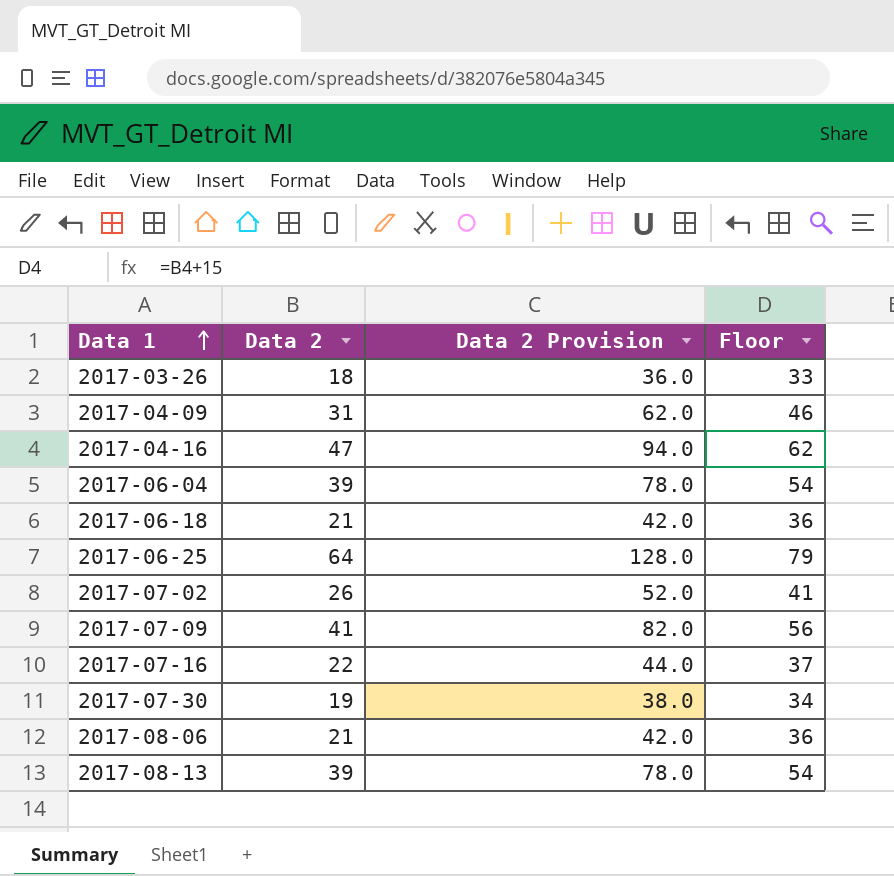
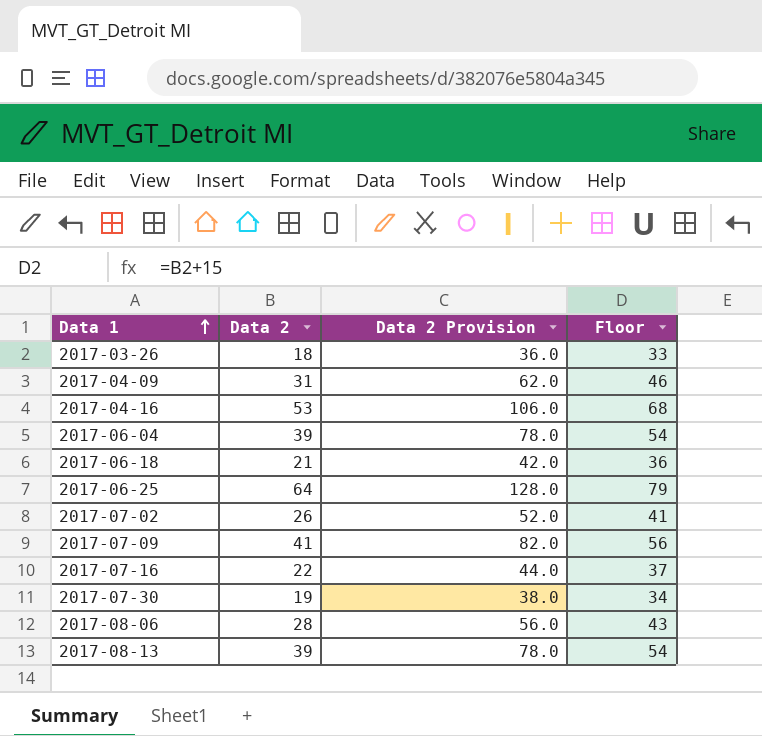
2017-04-16 | Data 2: 47 -> 53
2017-04-16 | Data 2 Provision: 94.0 -> 106.0
2017-04-16 | Floor: 62 -> 68
2017-08-06 | Data 2: 21 -> 28
2017-08-06 | Data 2 Provision: 42.0 -> 56.0
2017-08-06 | Floor: 36 -> 43

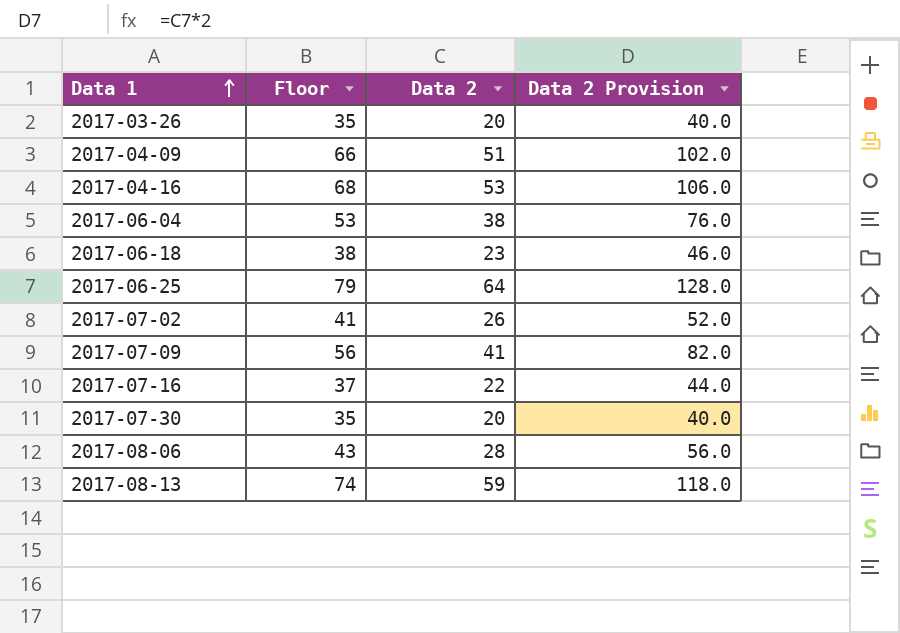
column Floor | position: 4 -> 2
2017-03-26 | Floor: 33 -> 35
2017-03-26 | Data 2: 18 -> 20
2017-03-26 | Data 2 Provision: 36.0 -> 40.0
2017-04-09 | Floor: 46 -> 66
2017-04-09 | Data 2: 31 -> 51
2017-04-09 | Data 2 Provision: 62.0 -> 102.0
2017-06-04 | Floor: 54 -> 53
2017-06-04 | Data 2: 39 -> 38
2017-06-04 | Data 2 Provision: 78.0 -> 76.0
2017-06-18 | Floor: 36 -> 38
2017-06-18 | Data 2: 21 -> 23
2017-06-18 | Data 2 Provision: 42.0 -> 46.0
2017-07-30 | Floor: 34 -> 35
2017-07-30 | Data 2: 19 -> 20
2017-07-30 | Data 2 Provision: 38.0 -> 40.0
2017-08-13 | Floor: 54 -> 74
2017-08-13 | Data 2: 39 -> 59
2017-08-13 | Data 2 Provision: 78.0 -> 118.0

